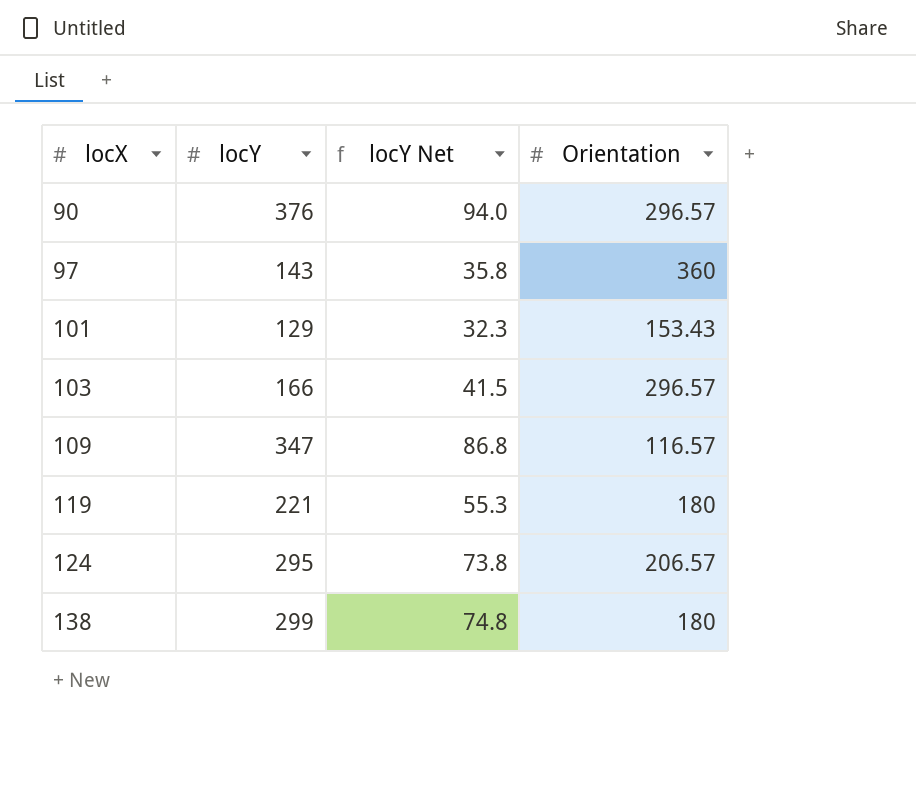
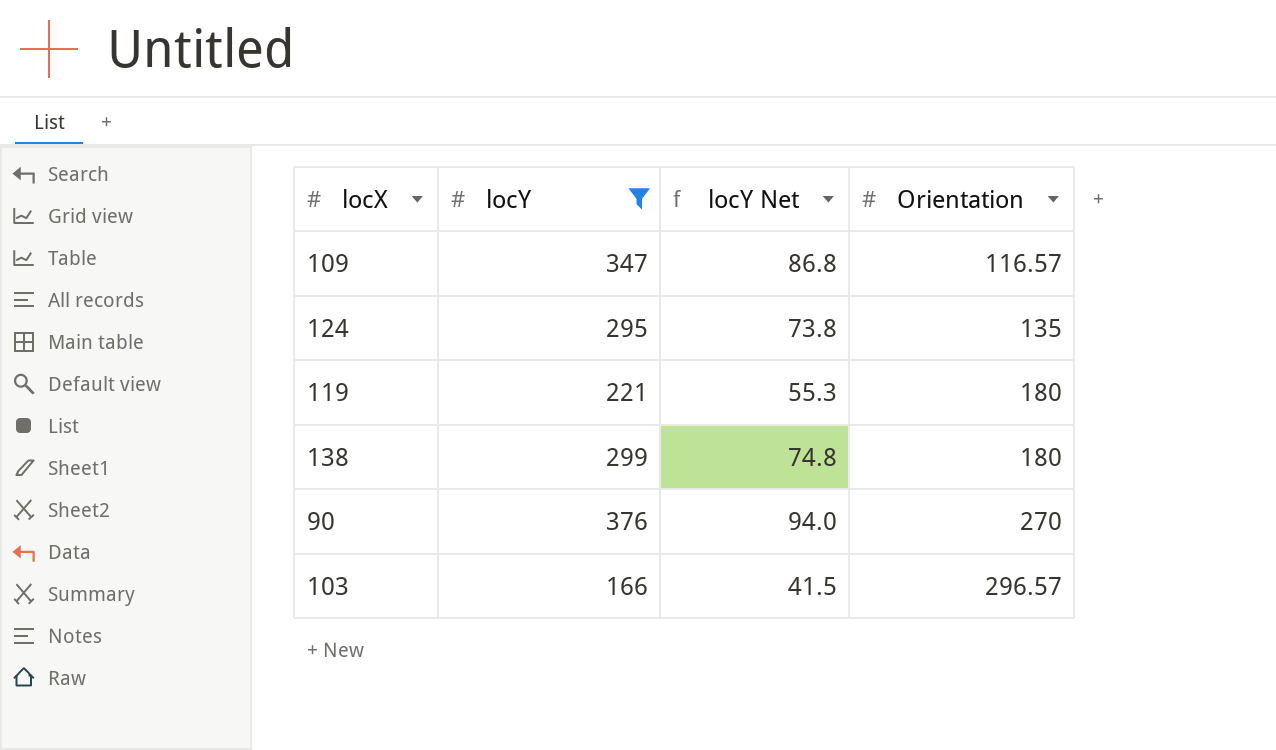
filter: none -> locY >= 166
row order: locX ascending -> Orientation ascending
124 | Orientation: 206.57 -> 135
90 | Orientation: 296.57 -> 270

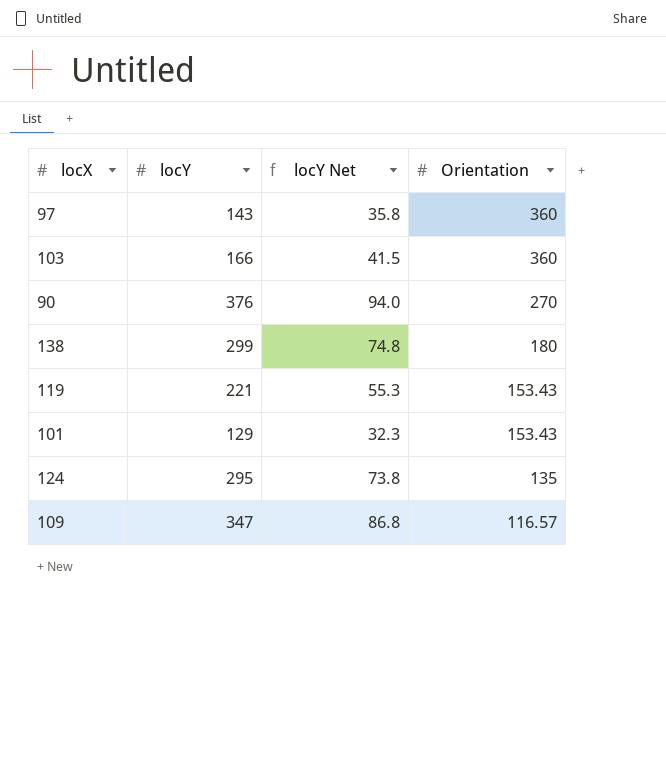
filter: locY >= 166 -> none
row order: Orientation ascending -> Orientation descending
103 | Orientation: 296.57 -> 360
119 | Orientation: 180 -> 153.43

